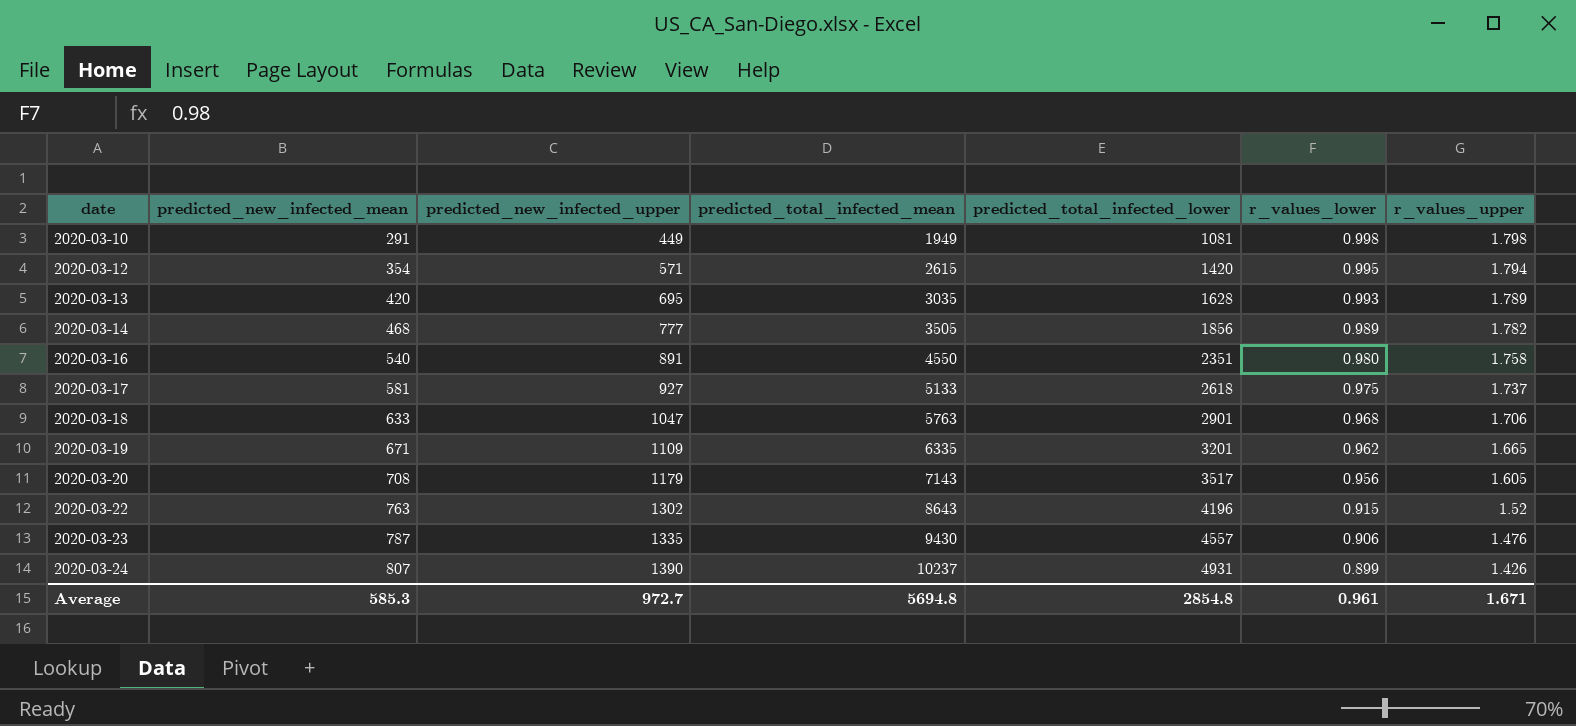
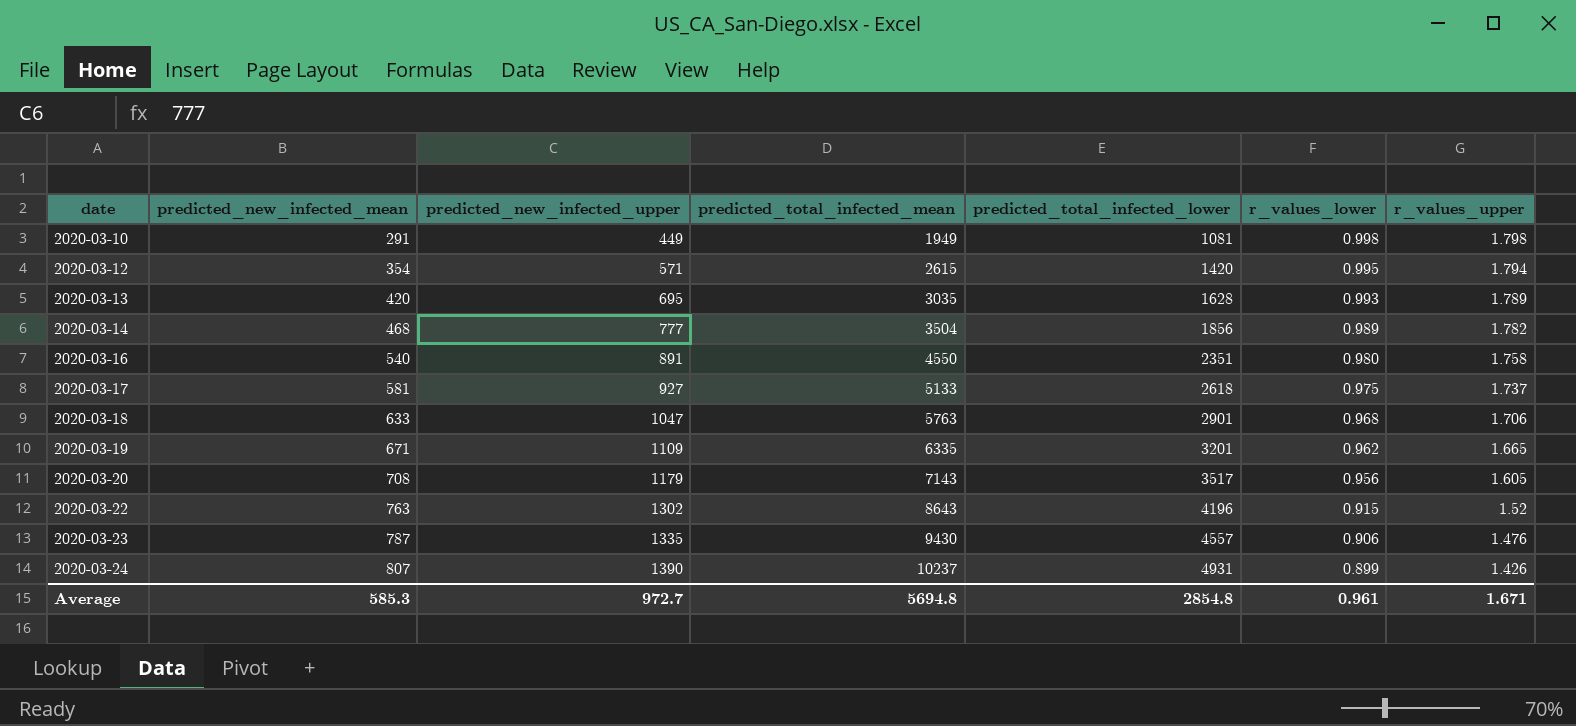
2020-03-14 | predicted_total_infected_mean: 3505 -> 3504

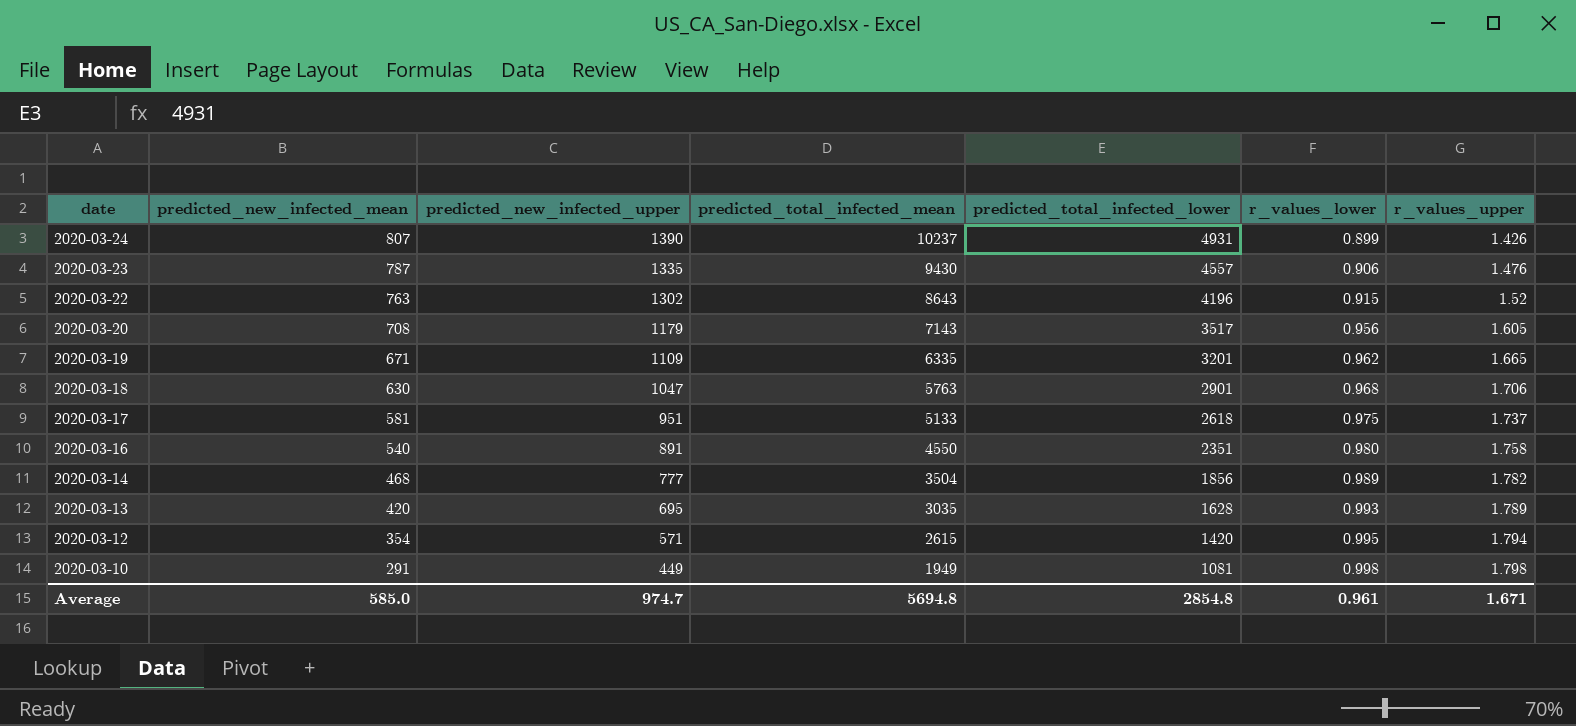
row order: date ascending -> date descending
2020-03-18 | predicted_new_infected_mean: 633 -> 630
2020-03-17 | predicted_new_infected_upper: 927 -> 951
Average | predicted_new_infected_mean: 585.3 -> 585.0
Average | predicted_new_infected_upper: 972.7 -> 974.7

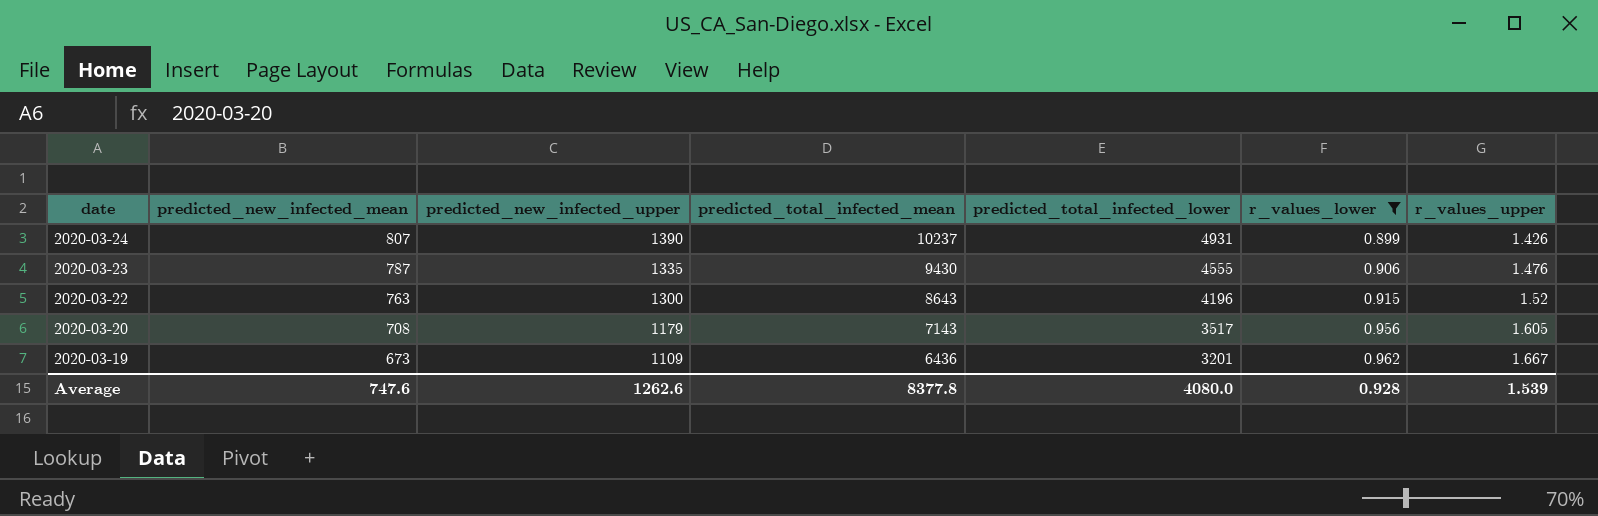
filter: none -> r_values_lower <= 0.962
2020-03-23 | predicted_total_infected_lower: 4557 -> 4555
2020-03-22 | predicted_new_infected_upper: 1302 -> 1300
2020-03-19 | predicted_new_infected_mean: 671 -> 673
2020-03-19 | predicted_total_infected_mean: 6335 -> 6436
2020-03-19 | r_values_upper: 1.665 -> 1.667
Average | predicted_new_infected_mean: 585.0 -> 747.6
Average | predicted_new_infected_upper: 974.7 -> 1262.6
Average | predicted_total_infected_mean: 5694.8 -> 8377.8
Average | predicted_total_infected_lower: 2854.8 -> 4080.0
Average | r_values_lower: 0.961 -> 0.928
Average | r_values_upper: 1.671 -> 1.539

